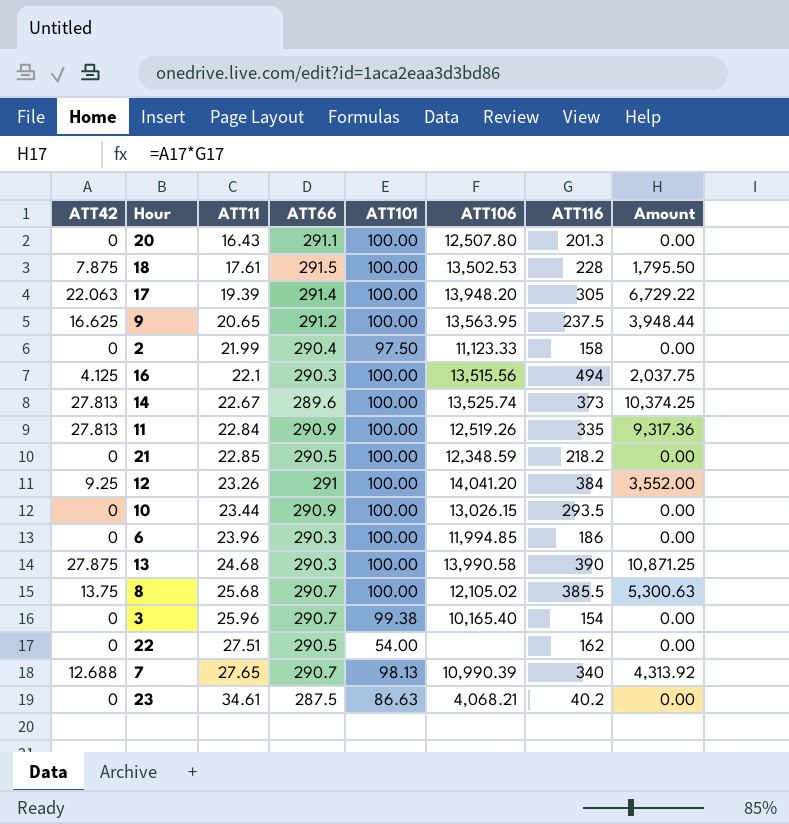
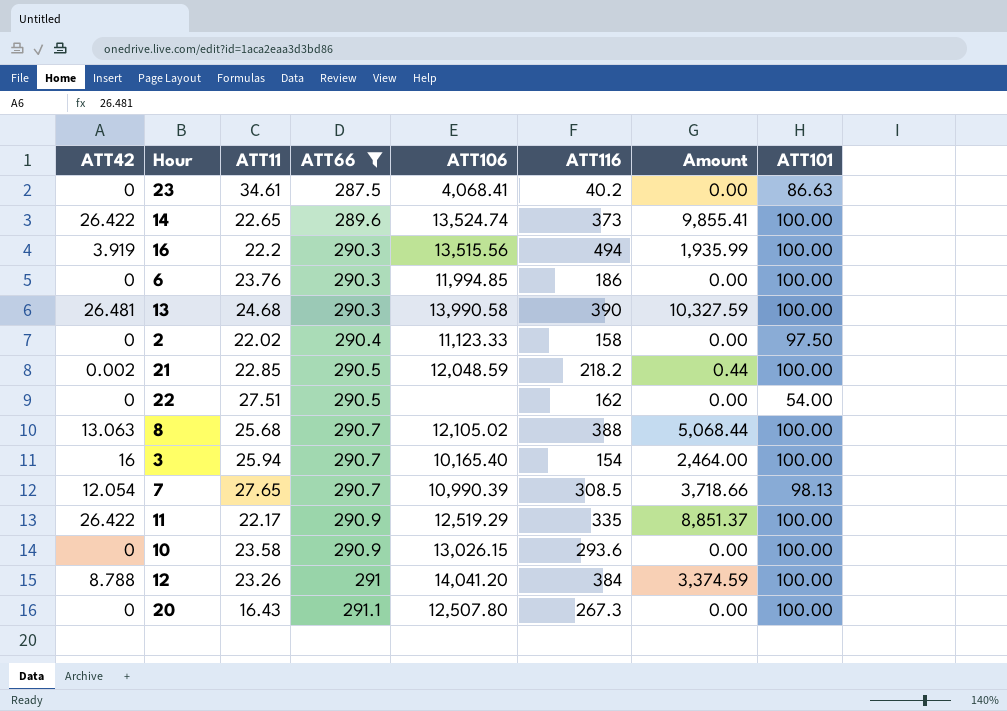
filter: none -> ATT66 <= 291.1
row order: ATT11 ascending -> ATT66 ascending
column ATT101 | position: 5 -> 8
23 | ATT106: 4,068.21 -> 4,068.41
14 | ATT42: 27.813 -> 26.422
14 | ATT11: 22.67 -> 22.65
14 | ATT106: 13,525.74 -> 13,524.74
14 | Amount: 10,374.25 -> 9,855.41
16 | ATT42: 4.125 -> 3.919
16 | ATT11: 22.1 -> 22.2
16 | Amount: 2,037.75 -> 1,935.99
6 | ATT11: 23.96 -> 23.76
13 | ATT42: 27.875 -> 26.481
13 | Amount: 10,871.25 -> 10,327.59
2 | ATT11: 21.99 -> 22.02
21 | ATT42: 0 -> 0.002
21 | ATT106: 12,348.59 -> 12,048.59
21 | Amount: 0.00 -> 0.44
8 | ATT42: 13.75 -> 13.063
8 | ATT116: 385.5 -> 388
8 | Amount: 5,300.63 -> 5,068.44
3 | ATT42: 0 -> 16
3 | ATT11: 25.96 -> 25.94
3 | Amount: 0.00 -> 2,464.00
3 | ATT101: 99.38 -> 100.00
7 | ATT42: 12.688 -> 12.054
7 | ATT116: 340 -> 308.5
7 | Amount: 4,313.92 -> 3,718.66
11 | ATT42: 27.813 -> 26.422
11 | ATT11: 22.84 -> 22.17
11 | ATT106: 12,519.26 -> 12,519.29
11 | Amount: 9,317.36 -> 8,851.37
10 | ATT11: 23.44 -> 23.58
10 | ATT116: 293.5 -> 293.6
12 | ATT42: 9.25 -> 8.788
12 | Amount: 3,552.00 -> 3,374.59
20 | ATT116: 201.3 -> 267.3

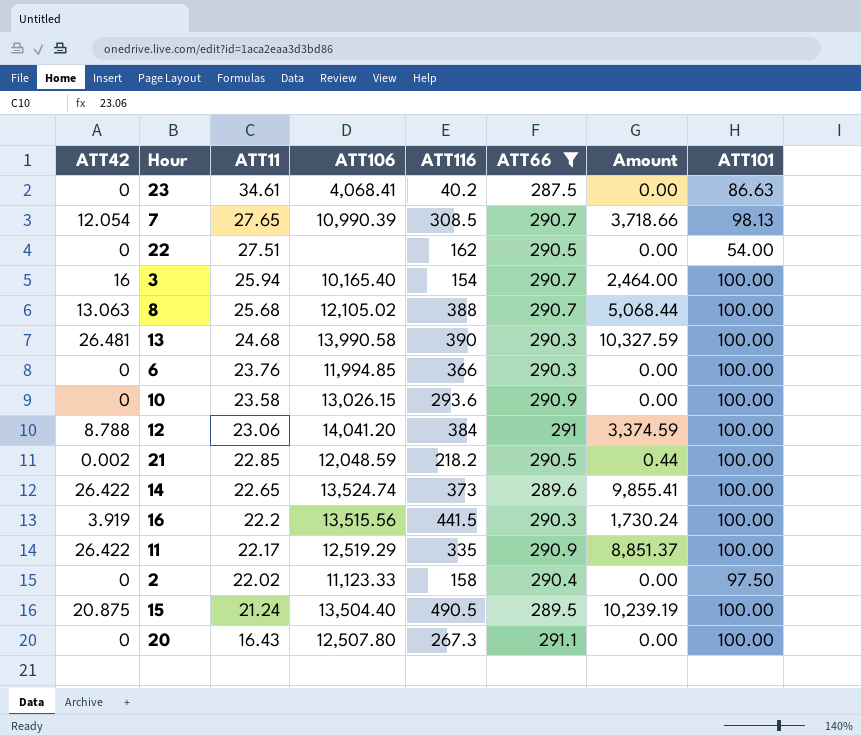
row order: ATT66 ascending -> ATT11 descending
column ATT66 | position: 4 -> 6
6 | ATT116: 186 -> 366
12 | ATT11: 23.26 -> 23.06
16 | ATT116: 494 -> 441.5
16 | Amount: 1,935.99 -> 1,730.24
row 15: none -> 20.875 | 21.24 | 13,504.40 | 490.5 | 289.5 | 10,239.19 | 100.00

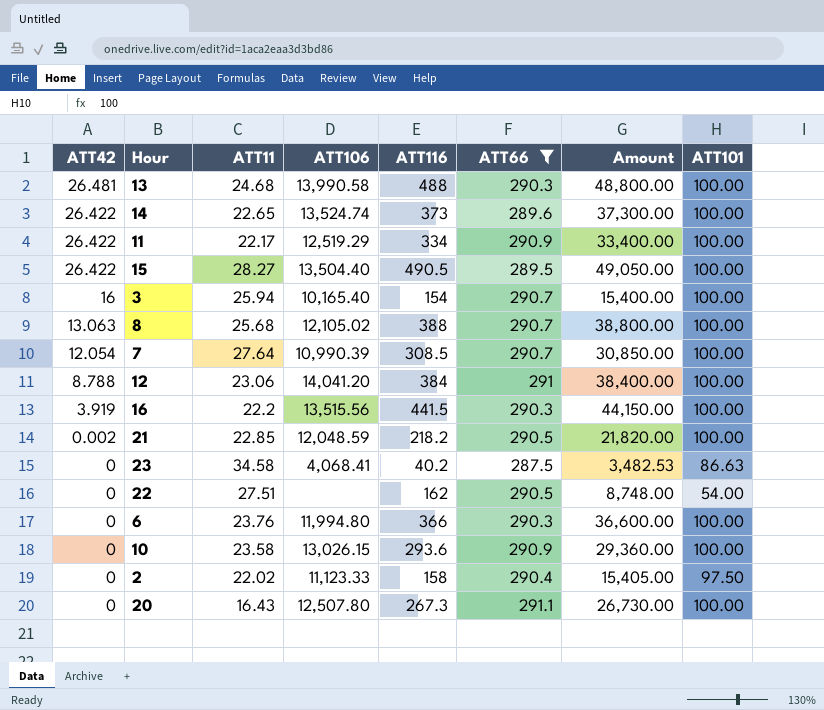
row order: ATT11 descending -> ATT42 descending
column Amount | formula: [ATT42] * [ATT116] -> [ATT116] * [ATT101]
13 | ATT116: 390 -> 488
11 | ATT116: 335 -> 334
15 | ATT42: 20.875 -> 26.422
15 | ATT11: 21.24 -> 28.27
7 | ATT11: 27.65 -> 27.64
7 | ATT101: 98.13 -> 100.00
23 | ATT11: 34.61 -> 34.58
6 | ATT106: 11,994.85 -> 11,994.80

